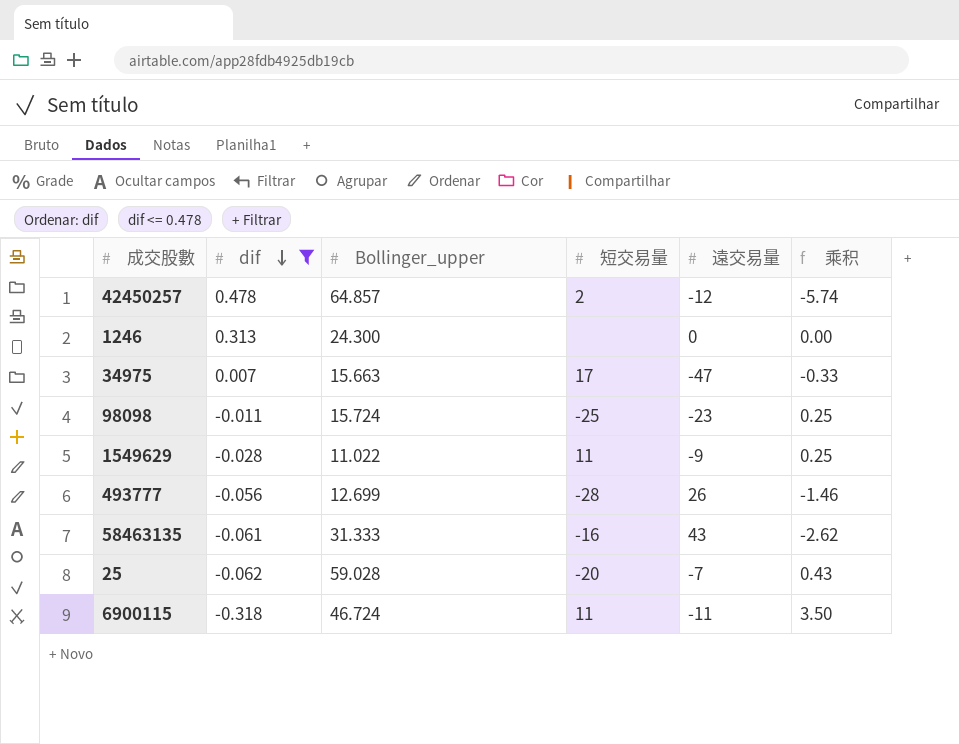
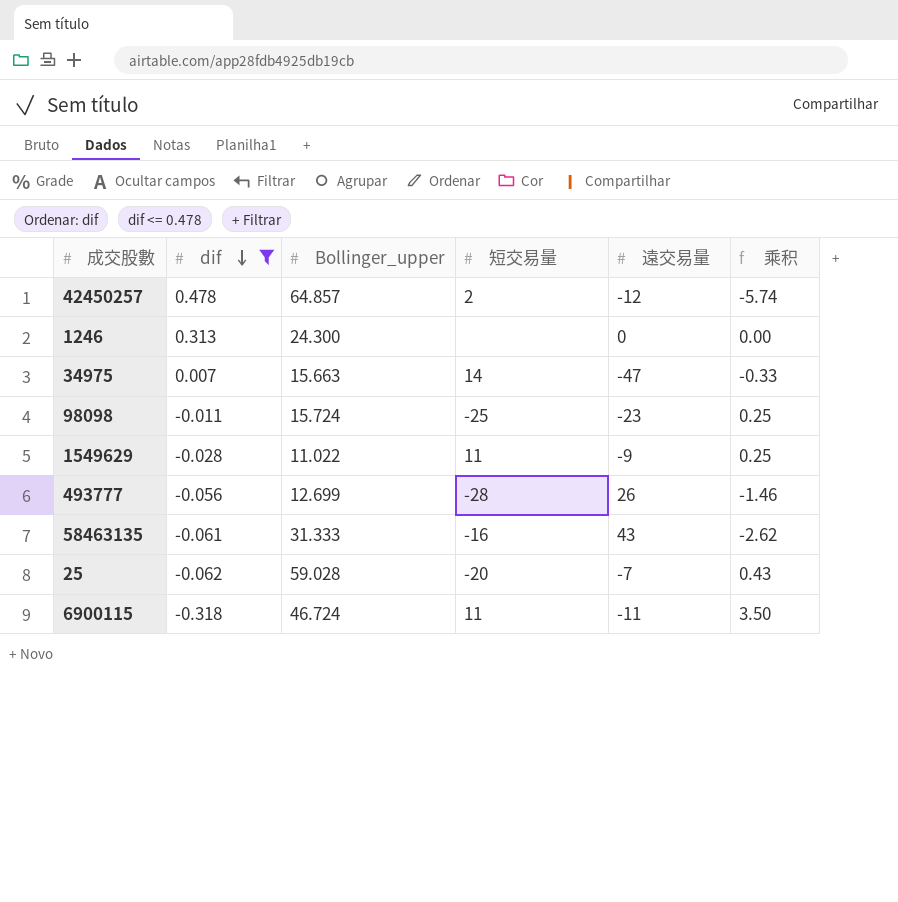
34975 | 短交易量: 17 -> 14

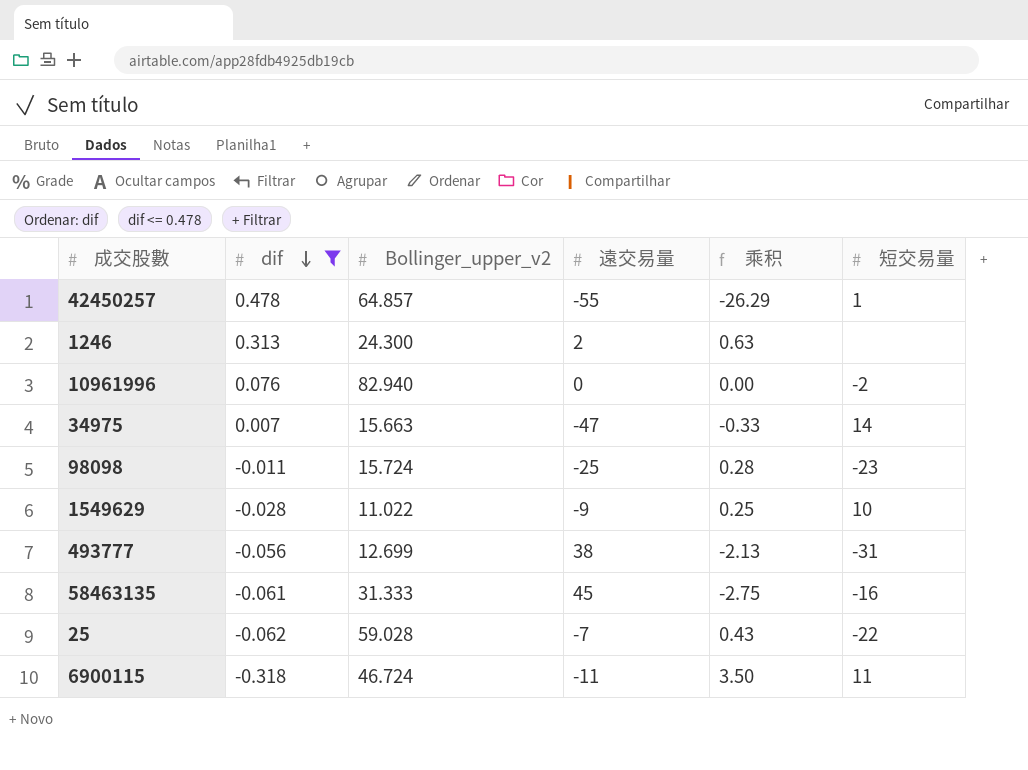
column name: Bollinger_upper -> Bollinger_upper_v2
column 短交易量 | position: 4 -> 6
42450257 | 遠交易量: -12 -> -55
42450257 | 乘积: -5.74 -> -26.29
42450257 | 短交易量: 2 -> 1
1246 | 遠交易量: 0 -> 2
1246 | 乘积: 0.00 -> 0.63
row 10961996: none -> 0.076 | 82.940 | 0 | 0.00 | -2
98098 | 遠交易量: -23 -> -25
98098 | 乘积: 0.25 -> 0.28
98098 | 短交易量: -25 -> -23
1549629 | 短交易量: 11 -> 10
493777 | 遠交易量: 26 -> 38
493777 | 乘积: -1.46 -> -2.13
493777 | 短交易量: -28 -> -31
58463135 | 遠交易量: 43 -> 45
58463135 | 乘积: -2.62 -> -2.75
25 | 短交易量: -20 -> -22

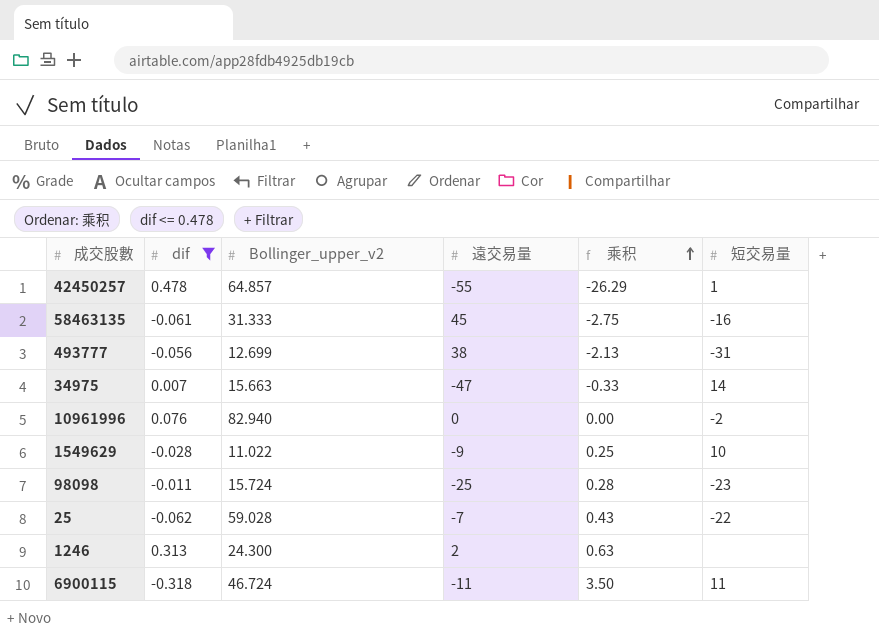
row order: dif descending -> 乘积 ascending

